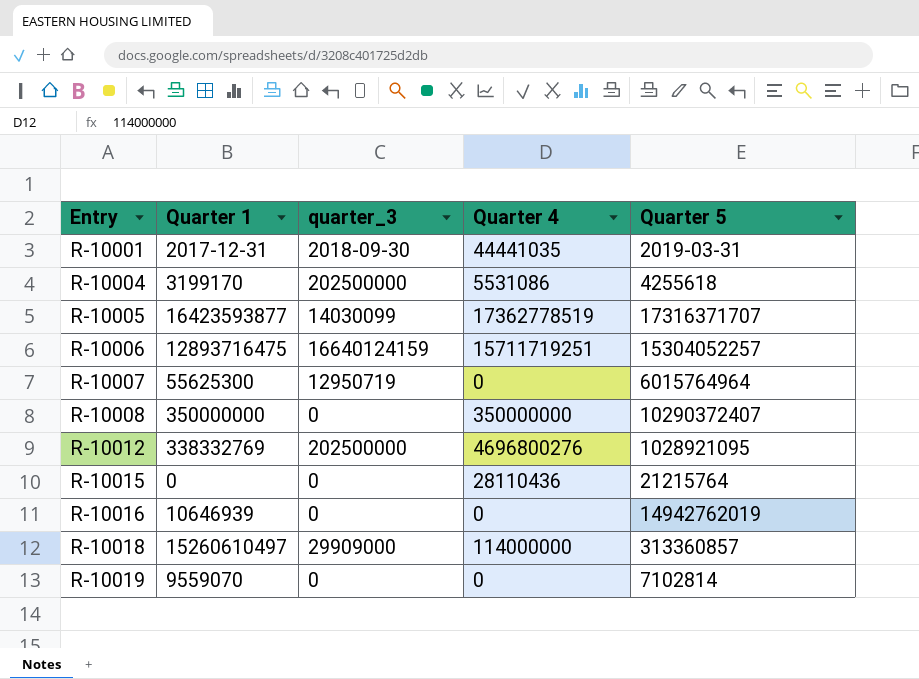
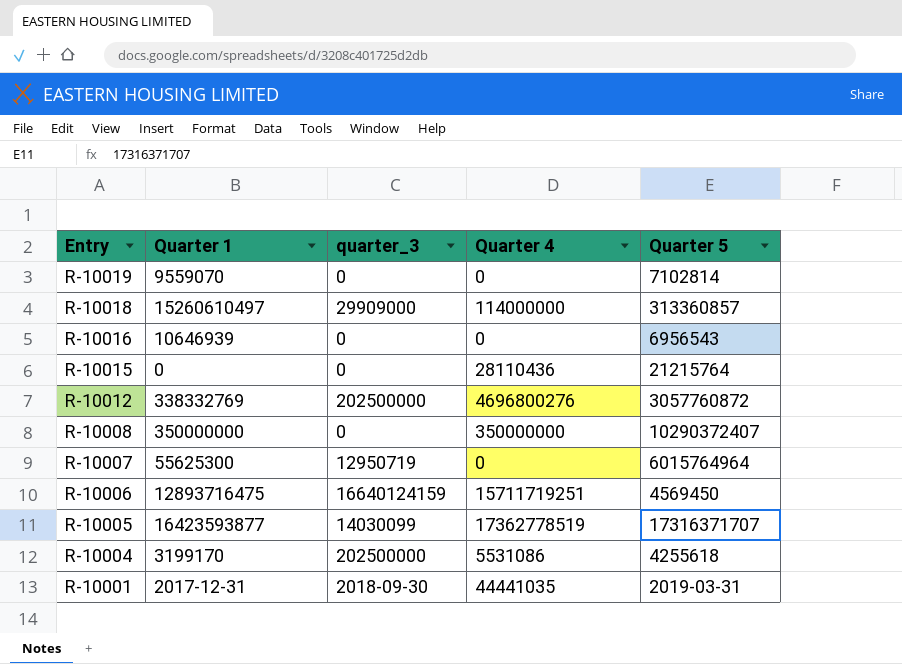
row order: Entry ascending -> Entry descending
R-10016 | Quarter 5: 14942762019 -> 6956543
R-10012 | Quarter 5: 1028921095 -> 3057760872
R-10006 | Quarter 5: 15304052257 -> 4569450

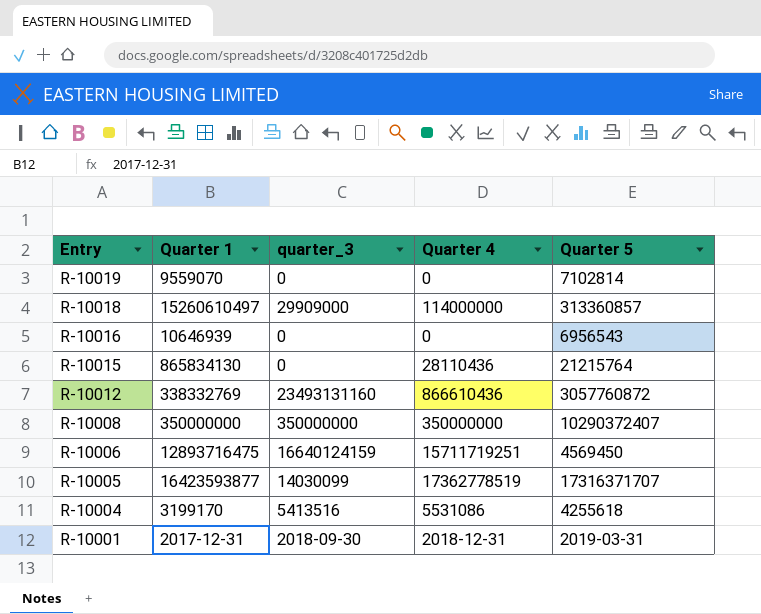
row R-10007: 55625300 | 12950719 | 0 | 6015764964 -> none
R-10015 | Quarter 1: 0 -> 865834130
R-10012 | quarter_3: 202500000 -> 23493131160
R-10012 | Quarter 4: 4696800276 -> 866610436
R-10008 | quarter_3: 0 -> 350000000
R-10004 | quarter_3: 202500000 -> 5413516
R-10001 | Quarter 4: 44441035 -> 2018-12-31

